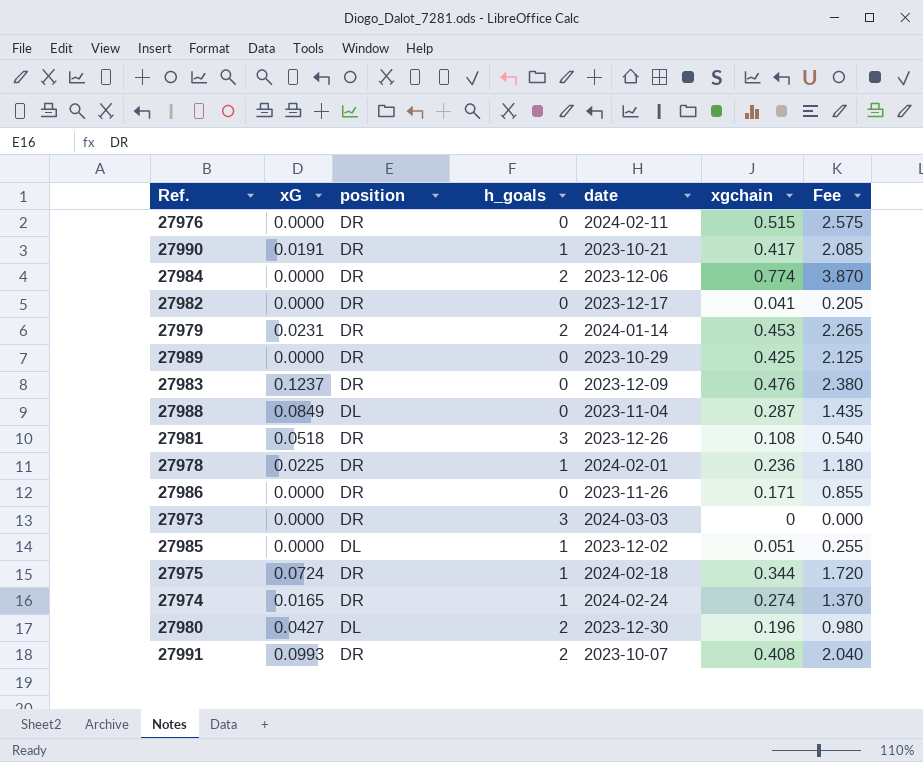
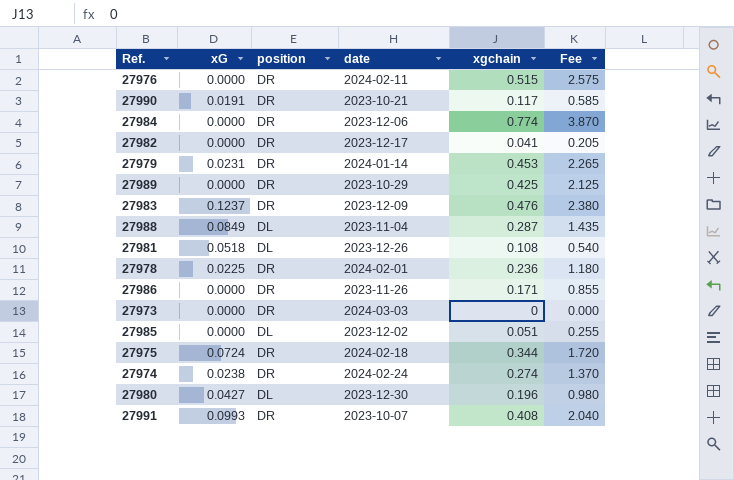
column h_goals | position: 4 -> none
27990 | xgchain: 0.417 -> 0.117
27990 | Fee: 2.085 -> 0.585
27981 | position: DR -> DL
27974 | xG: 0.0165 -> 0.0238

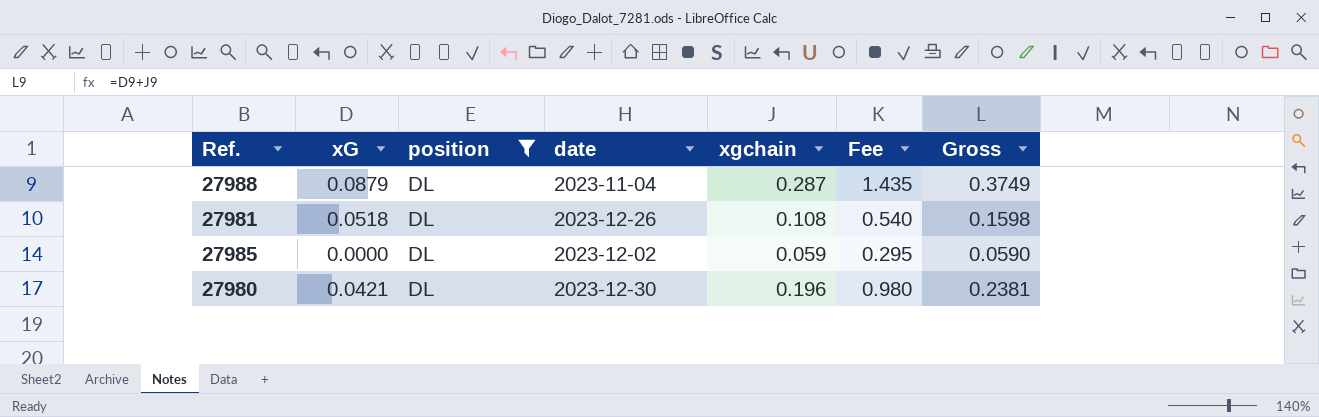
filter: none -> position = DL
column Gross | formula: none -> [xG] + [xgchain]
27988 | xG: 0.0849 -> 0.0879
27985 | xgchain: 0.051 -> 0.059
27985 | Fee: 0.255 -> 0.295
27980 | xG: 0.0427 -> 0.0421

